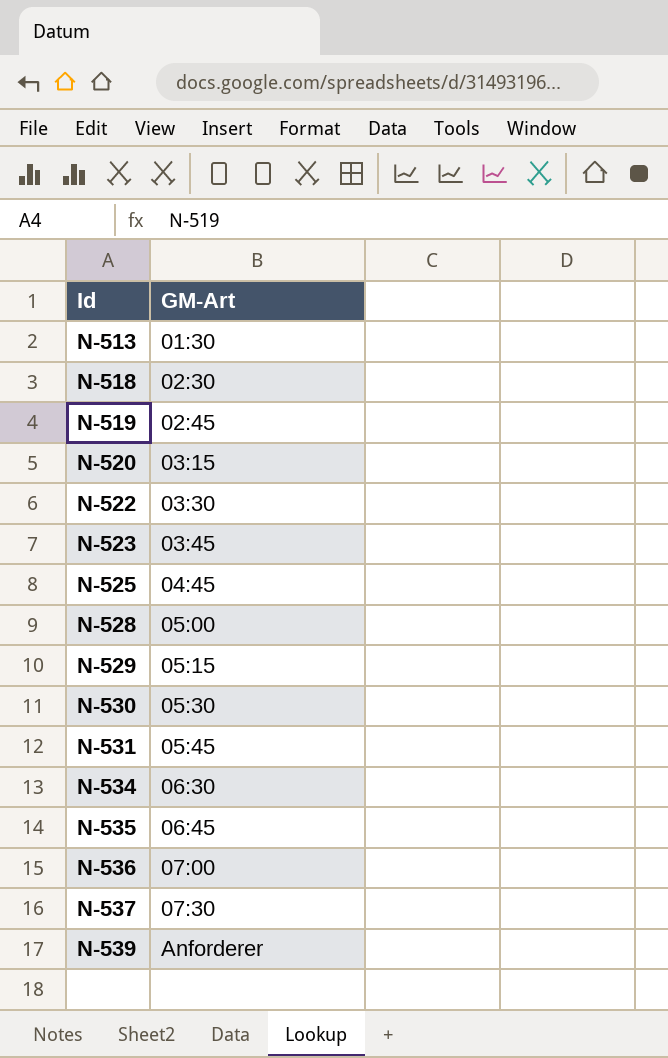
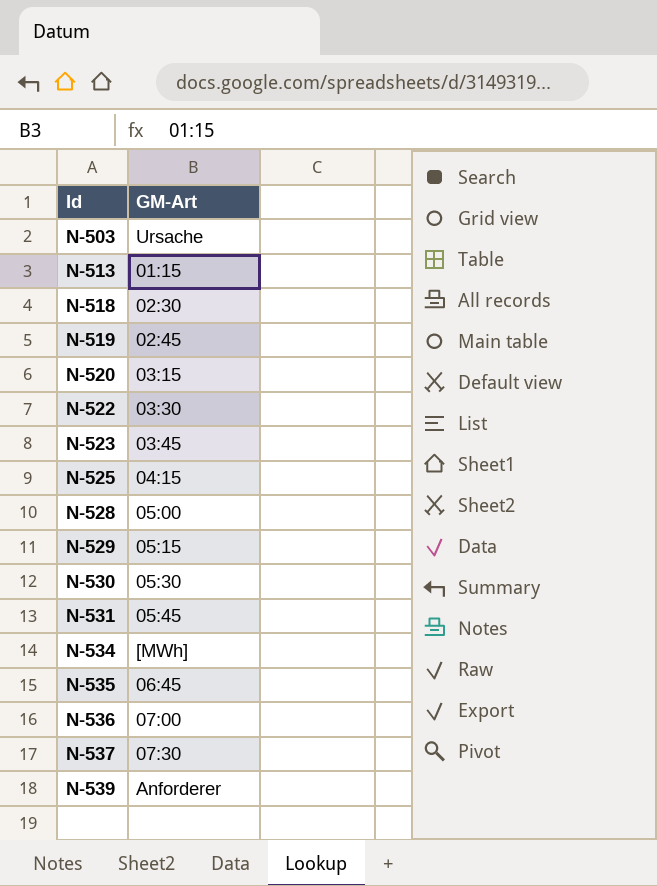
row N-503: none -> Ursache
N-513 | GM-Art: 01:30 -> 01:15
N-525 | GM-Art: 04:45 -> 04:15
N-534 | GM-Art: 06:30 -> [MWh]

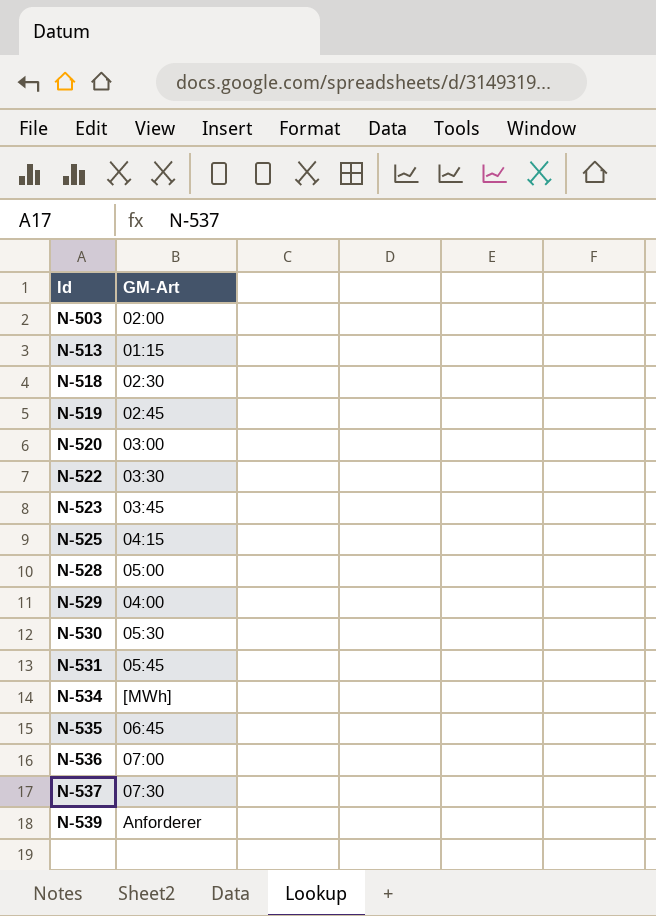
N-503 | GM-Art: Ursache -> 02:00
N-520 | GM-Art: 03:15 -> 03:00
N-529 | GM-Art: 05:15 -> 04:00

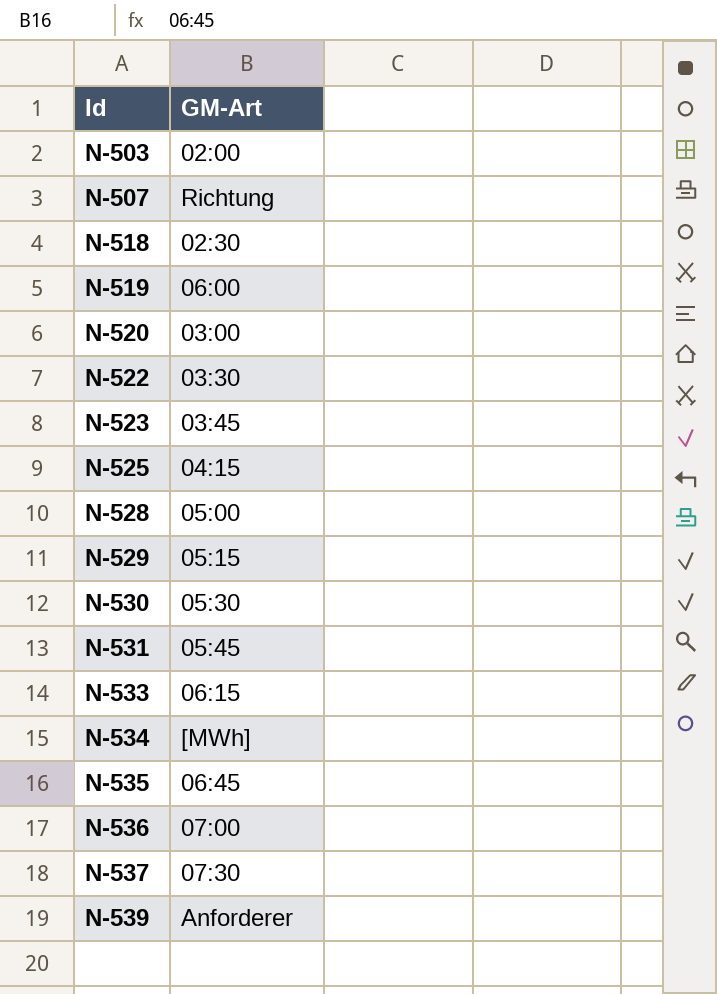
row N-513: 01:15 -> none
row N-507: none -> Richtung
N-519 | GM-Art: 02:45 -> 06:00
N-529 | GM-Art: 04:00 -> 05:15
row N-533: none -> 06:15

